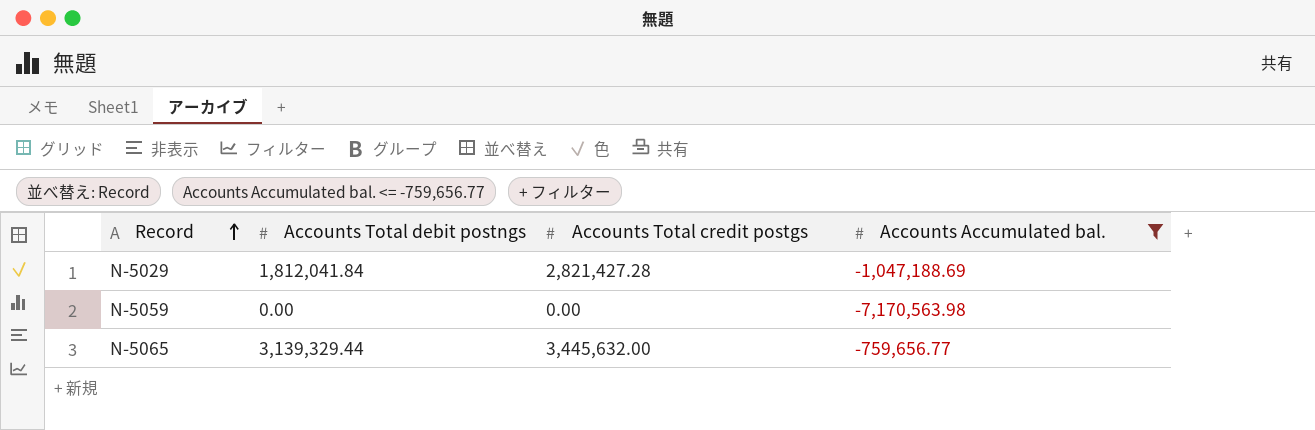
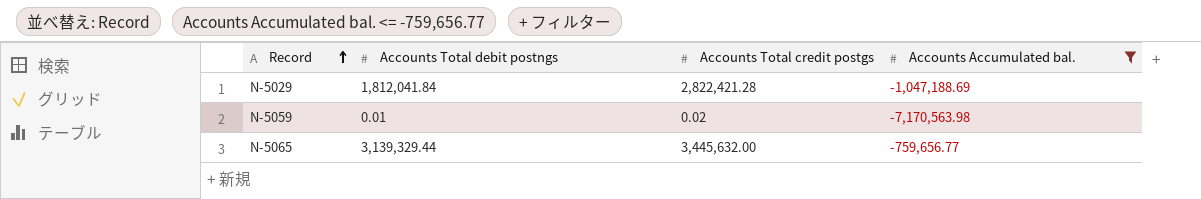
N-5029 | Accounts Total credit postgs: 2,821,427.28 -> 2,822,421.28
N-5059 | Accounts Total debit postngs: 0.00 -> 0.01
N-5059 | Accounts Total credit postgs: 0.00 -> 0.02

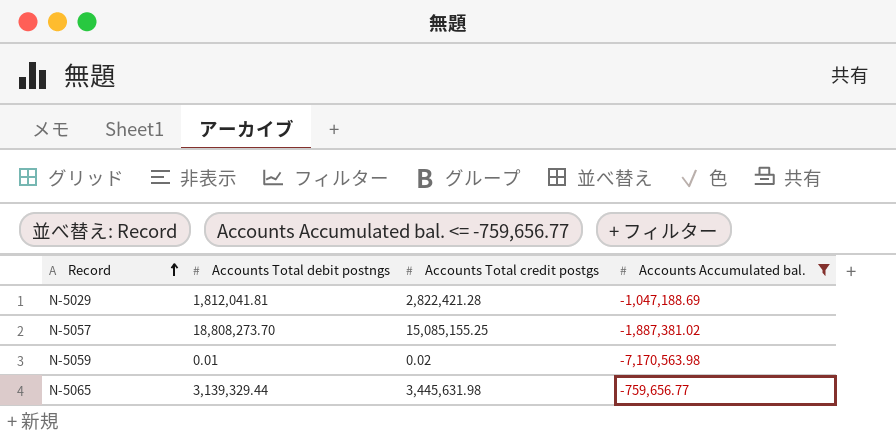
N-5029 | Accounts Total debit postngs: 1,812,041.84 -> 1,812,041.81
row N-5057: none -> 18,808,273.70 | 15,085,155.25 | -1,887,381.02
N-5065 | Accounts Total credit postgs: 3,445,632.00 -> 3,445,631.98

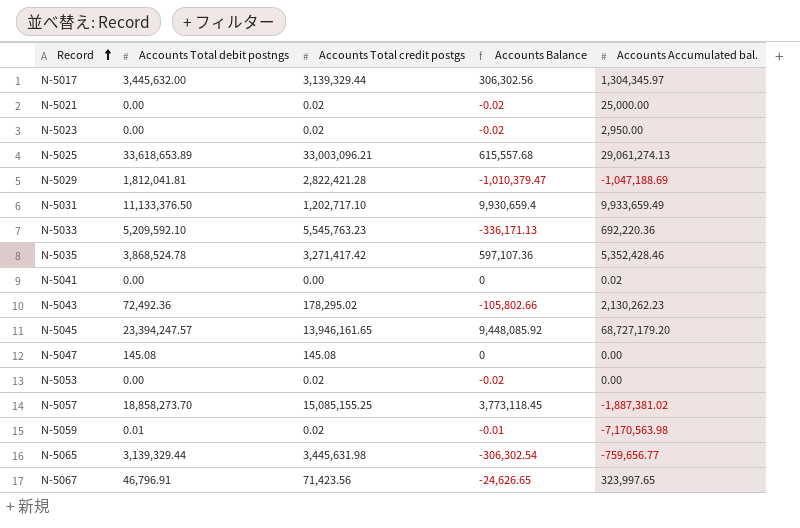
filter: Accounts Accumulated bal. <= -759,656.77 -> none
column Accounts Balance | formula: none -> [Accounts Total debit postngs] - [Accounts Total credit postgs]
N-5057 | Accounts Total debit postngs: 18,808,273.70 -> 18,858,273.70

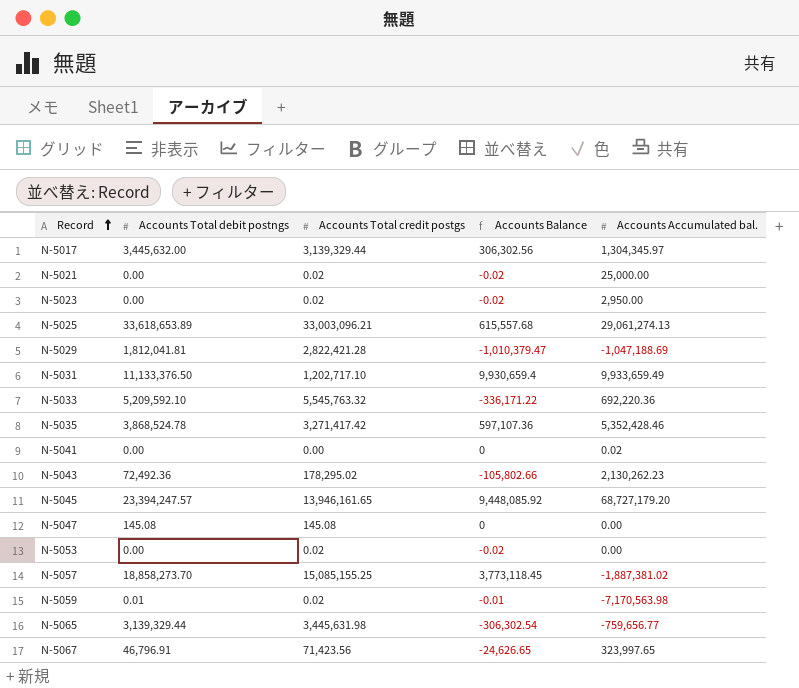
N-5033 | Accounts Total credit postgs: 5,545,763.23 -> 5,545,763.32
N-5033 | Accounts Balance: -336,171.13 -> -336,171.22

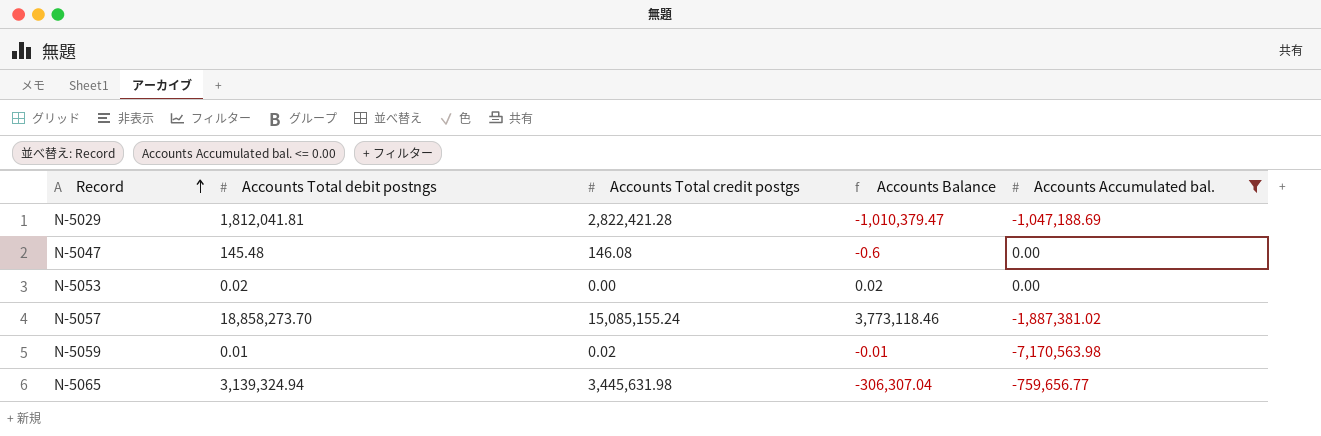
filter: none -> Accounts Accumulated bal. <= 0.00
N-5047 | Accounts Total debit postngs: 145.08 -> 145.48
N-5047 | Accounts Total credit postgs: 145.08 -> 146.08
N-5047 | Accounts Balance: 0 -> -0.6
N-5053 | Accounts Total debit postngs: 0.00 -> 0.02
N-5053 | Accounts Total credit postgs: 0.02 -> 0.00
N-5053 | Accounts Balance: -0.02 -> 0.02
N-5057 | Accounts Total credit postgs: 15,085,155.25 -> 15,085,155.24
N-5057 | Accounts Balance: 3,773,118.45 -> 3,773,118.46
N-5065 | Accounts Total debit postngs: 3,139,329.44 -> 3,139,324.94
N-5065 | Accounts Balance: -306,302.54 -> -306,307.04

